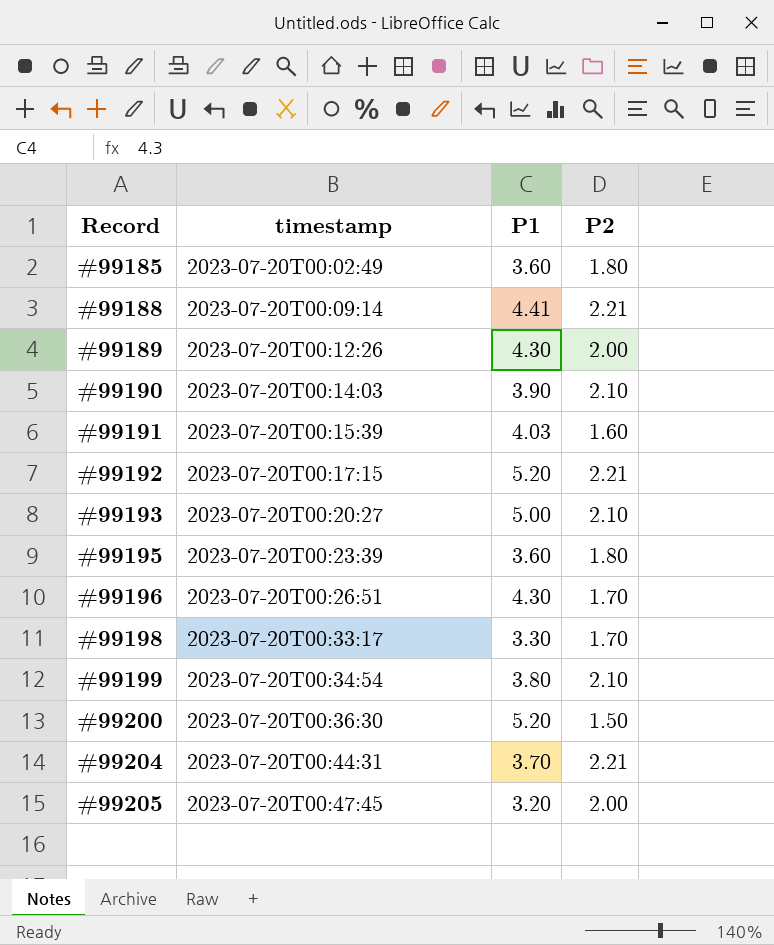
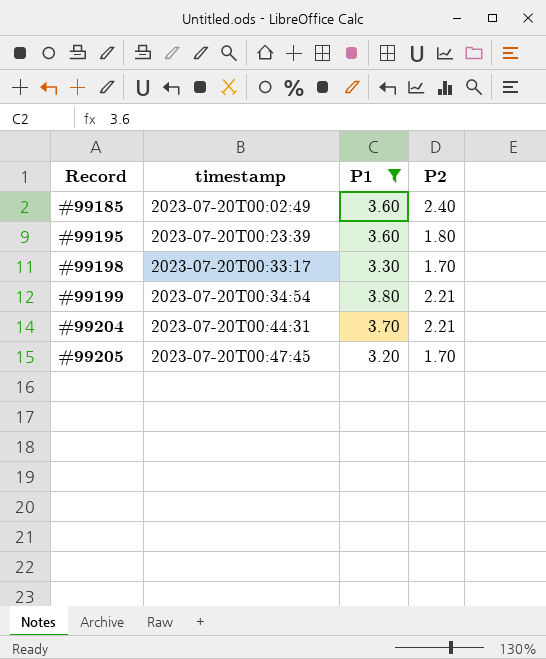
filter: none -> P1 <= 3.80
#99185 | P2: 1.80 -> 2.40
#99199 | P2: 2.10 -> 2.21
#99205 | P2: 2.00 -> 1.70

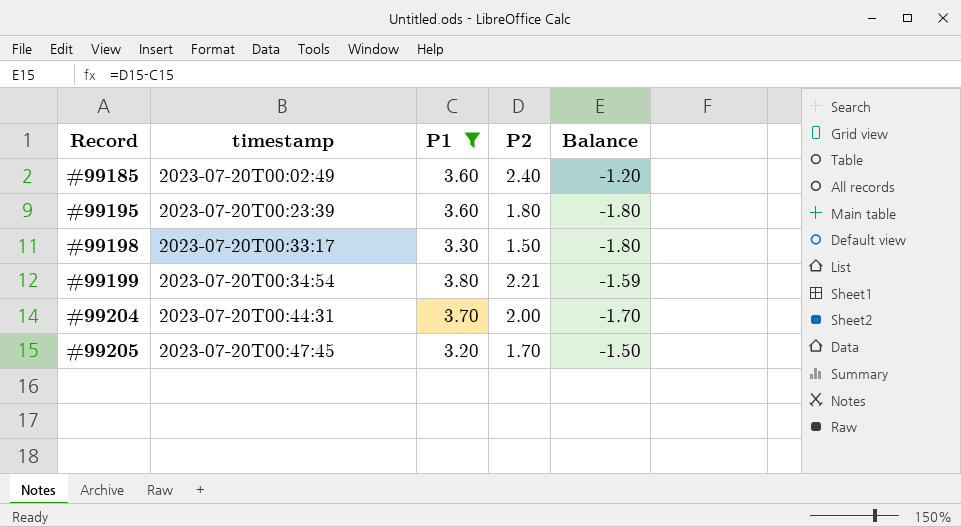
column Balance | formula: none -> [P2] - [P1]
#99198 | P2: 1.70 -> 1.50
#99204 | P2: 2.21 -> 2.00

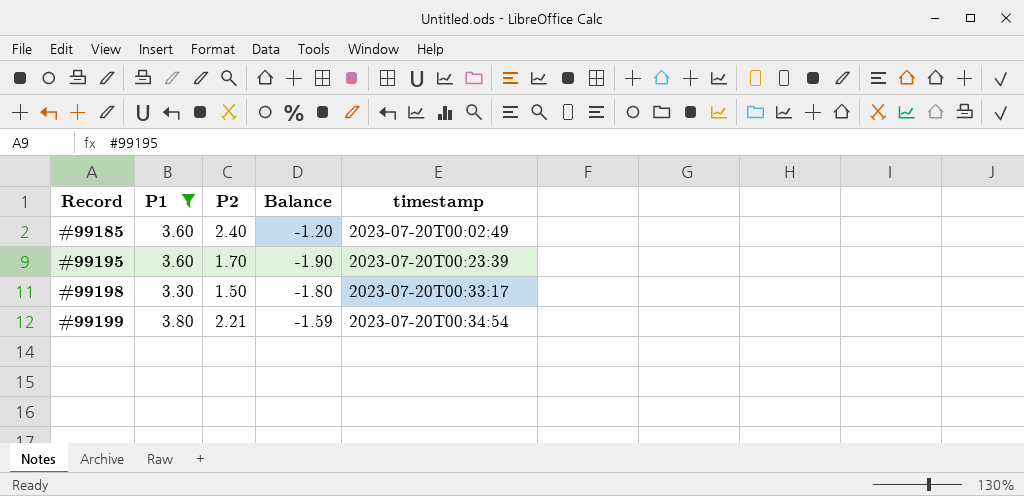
column timestamp | position: 2 -> 5
row #99204: 2023-07-20T00:44:31 | 3.70 | 2.00 | -1.70 -> none
row #99205: 2023-07-20T00:47:45 | 3.20 | 1.70 | -1.50 -> none
#99195 | P2: 1.80 -> 1.70
#99195 | Balance: -1.80 -> -1.90

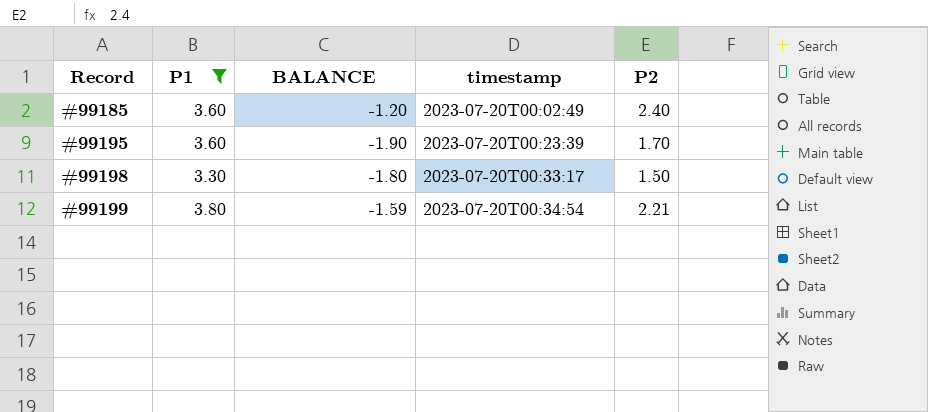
column name: Balance -> BALANCE
column P2 | position: 3 -> 5

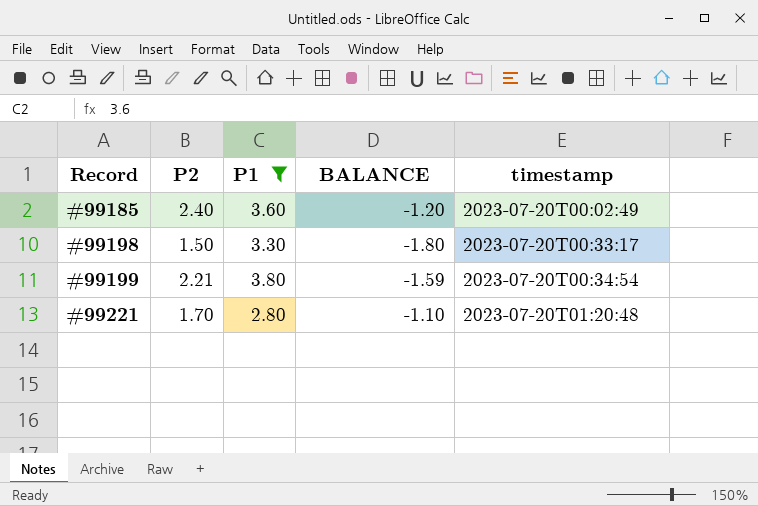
column P2 | position: 5 -> 2
row #99195: 3.60 | -1.90 | 2023-07-20T00:23:39 | 1.70 -> none
row #99221: none -> 1.70 | 2.80 | -1.10 | 2023-07-20T01:20:48

